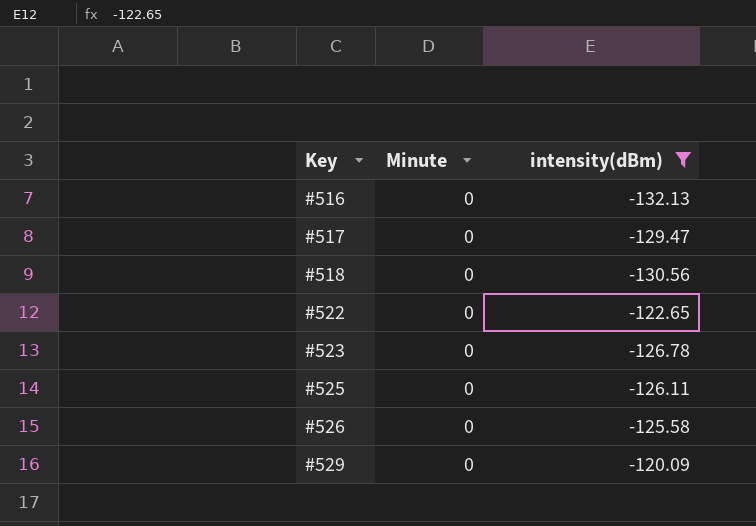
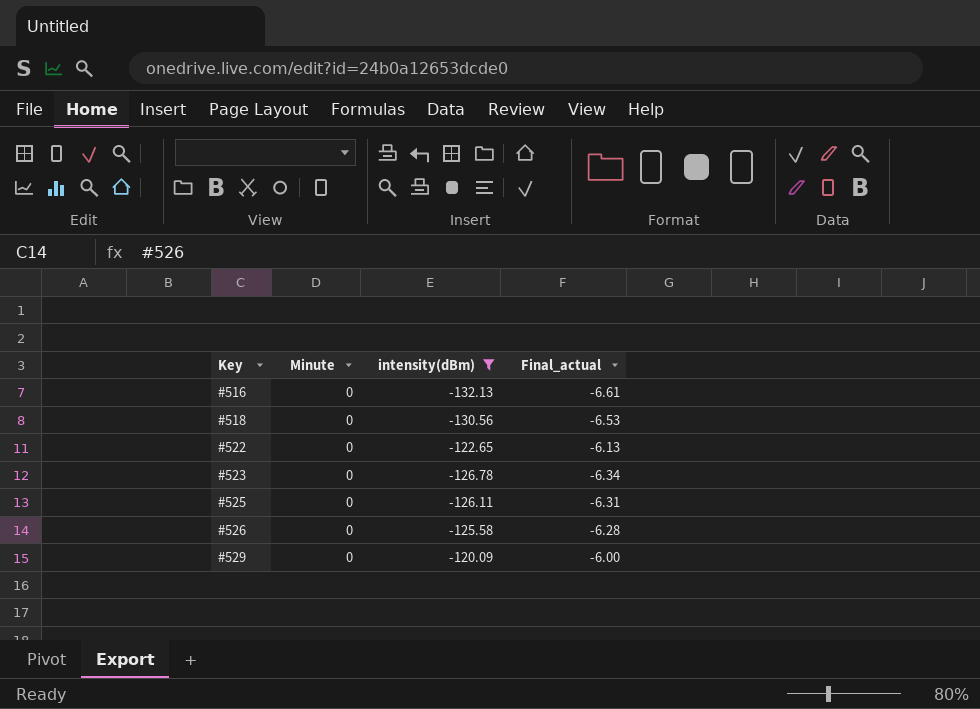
column Final_actual | formula: none -> [intensity(dBm)] * 0.05
row #517: 0 | -129.47 -> none

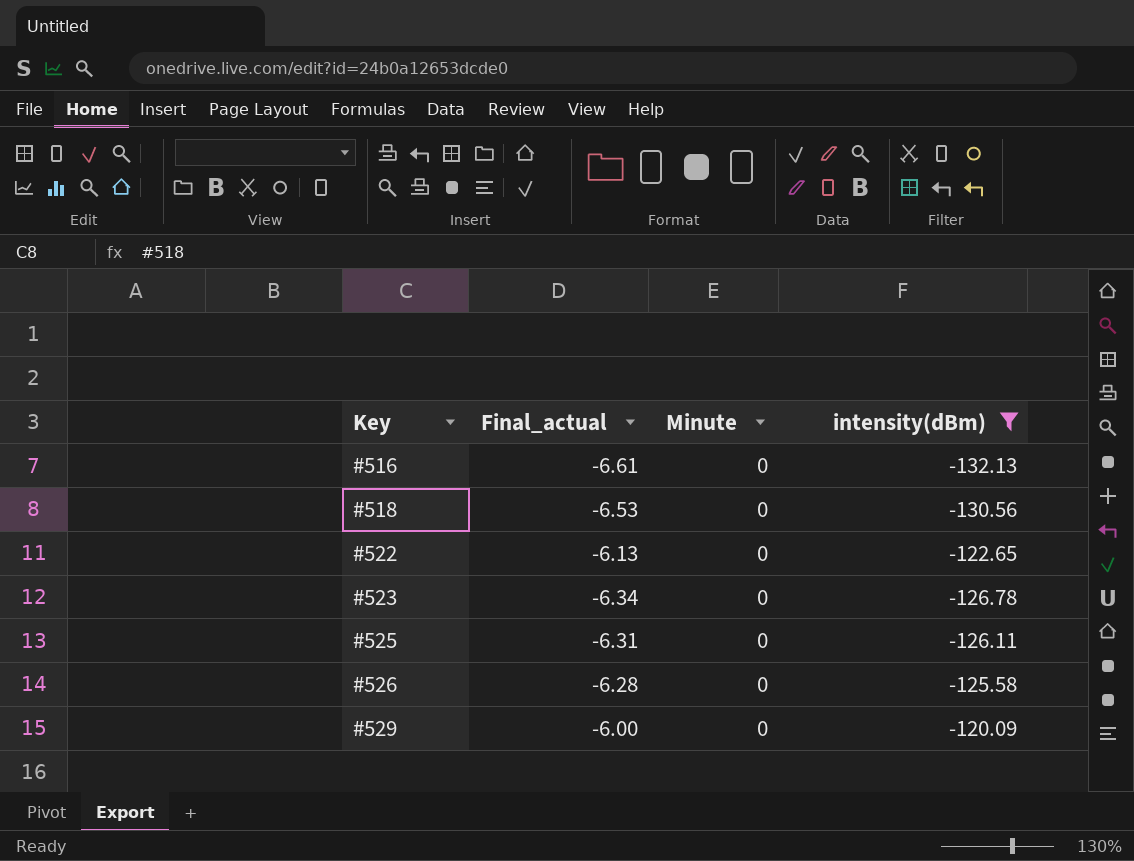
column Final_actual | position: 4 -> 2

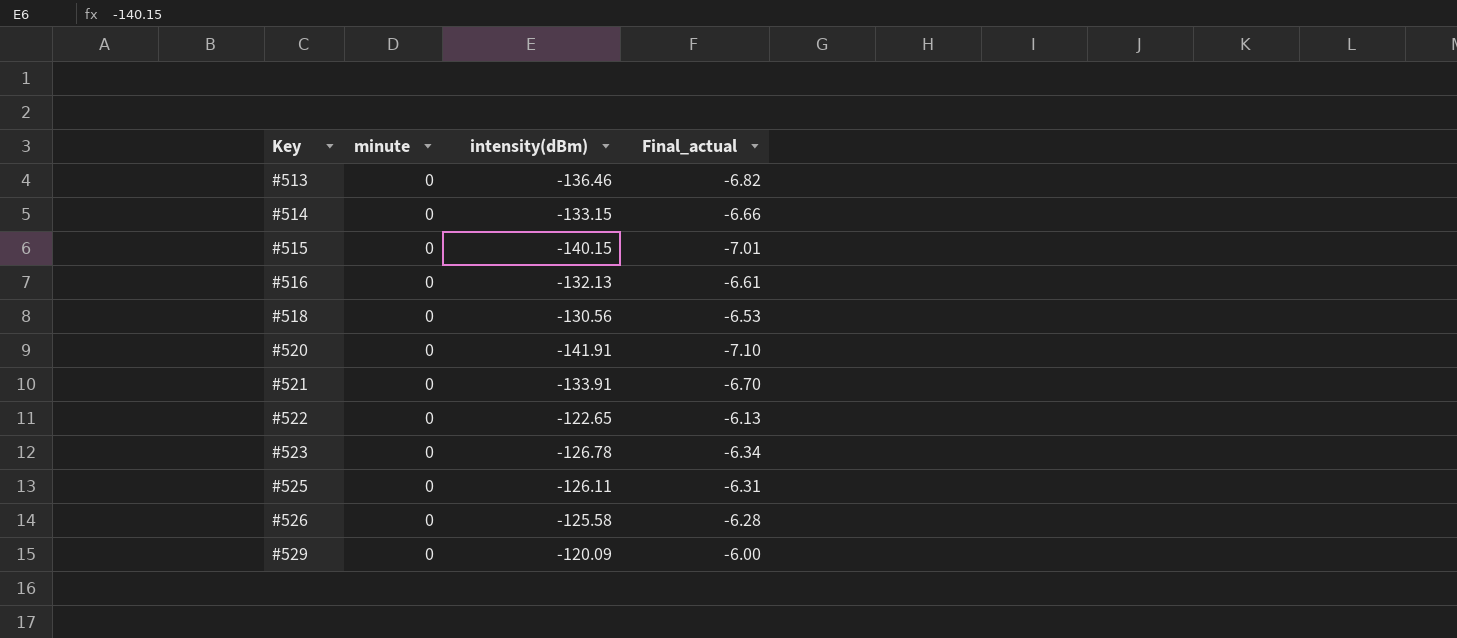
filter: intensity(dBm) >= -132.13 -> none
column name: Minute -> minute
column Final_actual | position: 2 -> 4

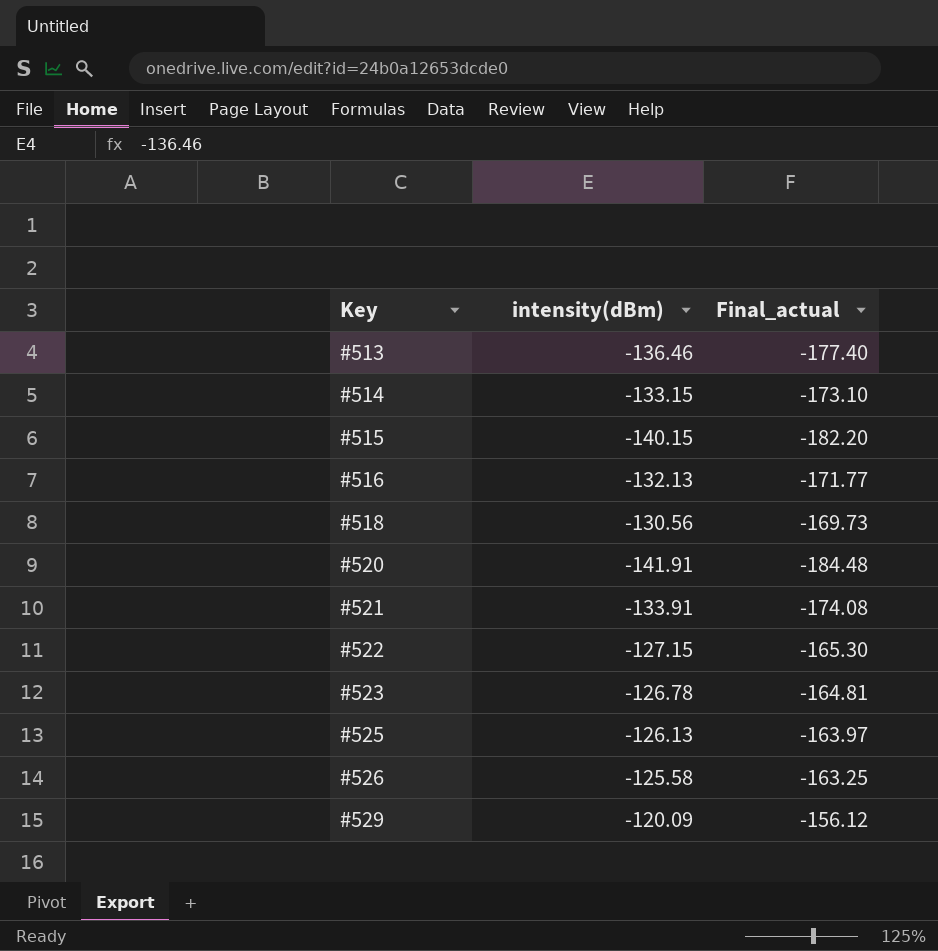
column minute | position: 2 -> none
column Final_actual | formula: [intensity(dBm)] * 0.05 -> [intensity(dBm)] * 1.3
#522 | intensity(dBm): -122.65 -> -127.15
#525 | intensity(dBm): -126.11 -> -126.13

